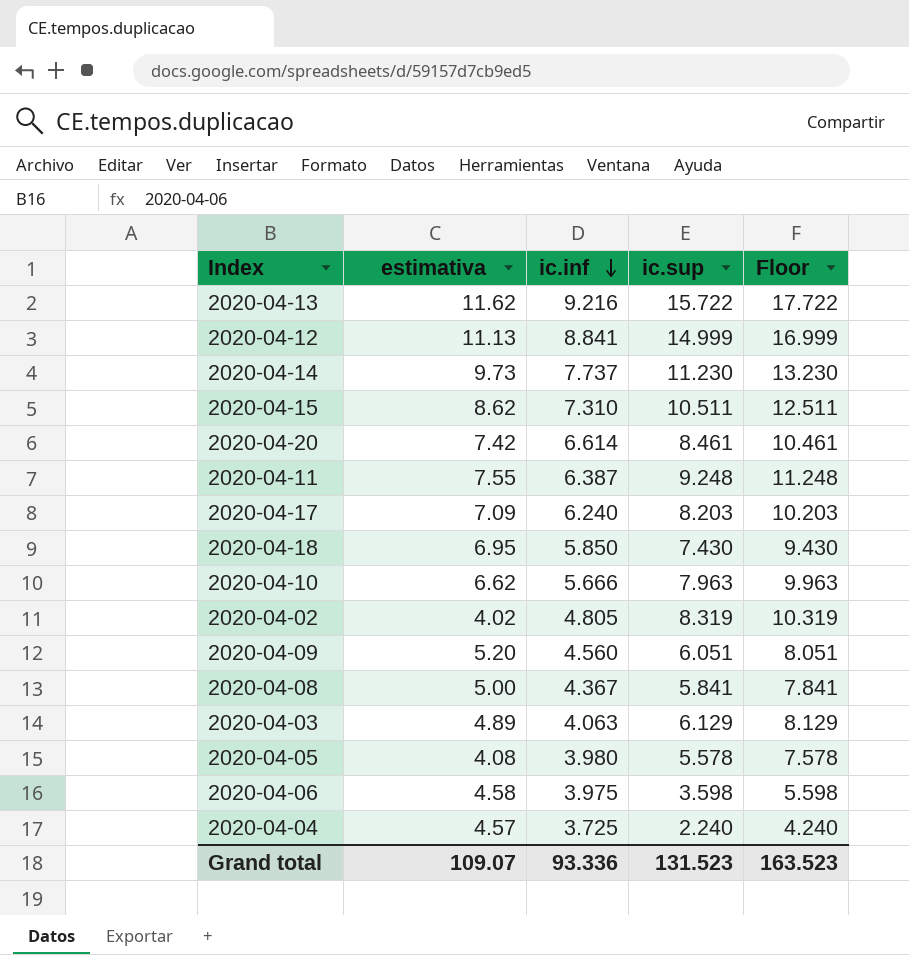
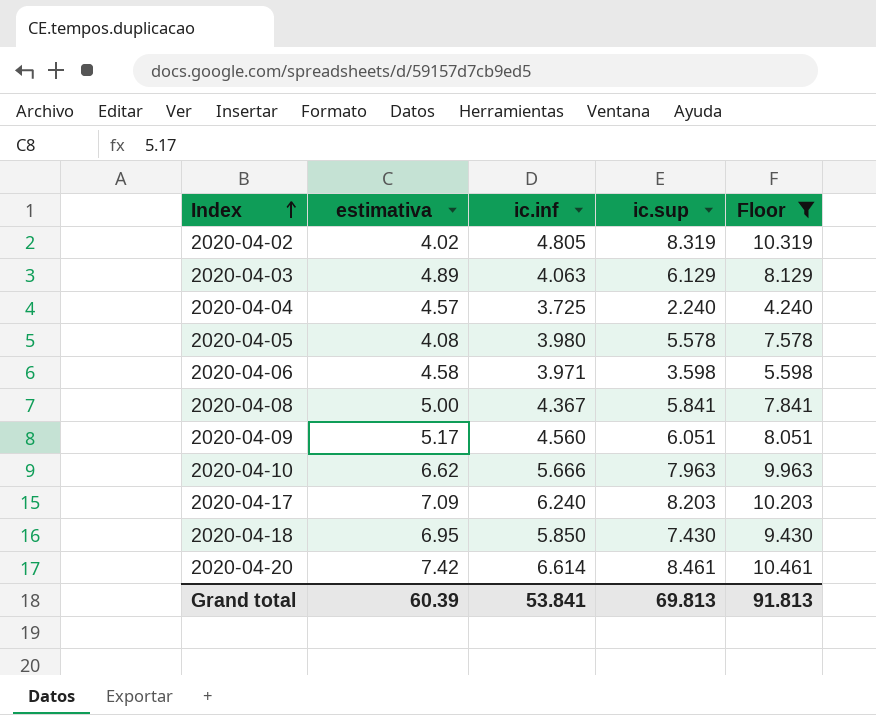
filter: none -> Floor <= 10.461
row order: ic.inf descending -> Index ascending
2020-04-06 | ic.inf: 3.975 -> 3.971
2020-04-09 | estimativa: 5.20 -> 5.17
Grand total | estimativa: 109.07 -> 60.39
Grand total | ic.inf: 93.336 -> 53.841
Grand total | ic.sup: 131.523 -> 69.813
Grand total | Floor: 163.523 -> 91.813

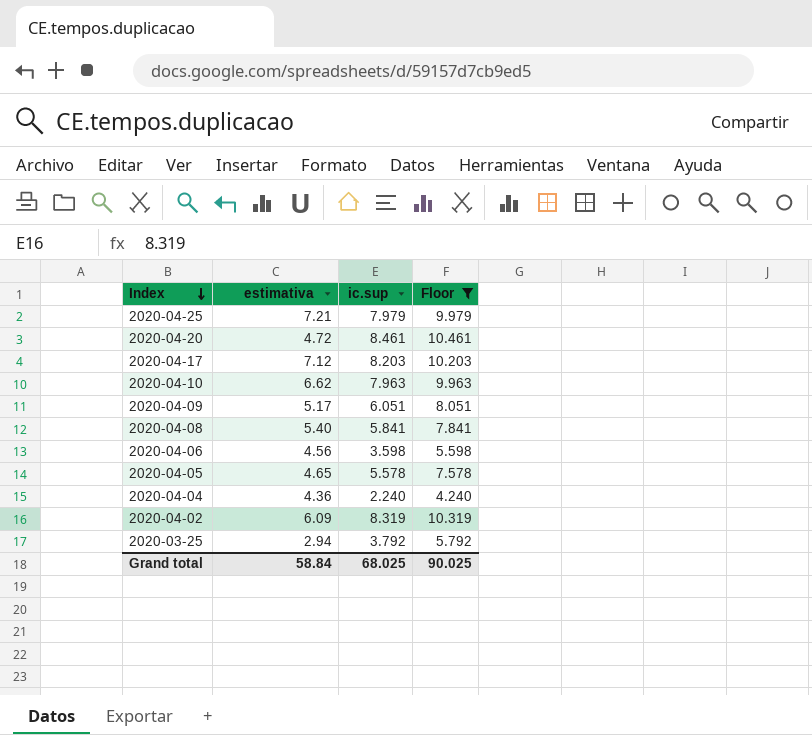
row order: Index ascending -> Index descending
column ic.inf | position: 3 -> none
row 2020-04-03: 4.89 | 4.063 | 6.129 | 8.129 -> none
row 2020-04-18: 6.95 | 5.850 | 7.430 | 9.430 -> none
row 2020-04-25: none -> 7.21 | 7.979 | 9.979
2020-04-20 | estimativa: 7.42 -> 4.72
2020-04-17 | estimativa: 7.09 -> 7.12
2020-04-08 | estimativa: 5.00 -> 5.40
2020-04-06 | estimativa: 4.58 -> 4.56
2020-04-05 | estimativa: 4.08 -> 4.65
2020-04-04 | estimativa: 4.57 -> 4.36
2020-04-02 | estimativa: 4.02 -> 6.09
row 2020-03-25: none -> 2.94 | 3.792 | 5.792
Grand total | estimativa: 60.39 -> 58.84
Grand total | ic.sup: 69.813 -> 68.025
Grand total | Floor: 91.813 -> 90.025

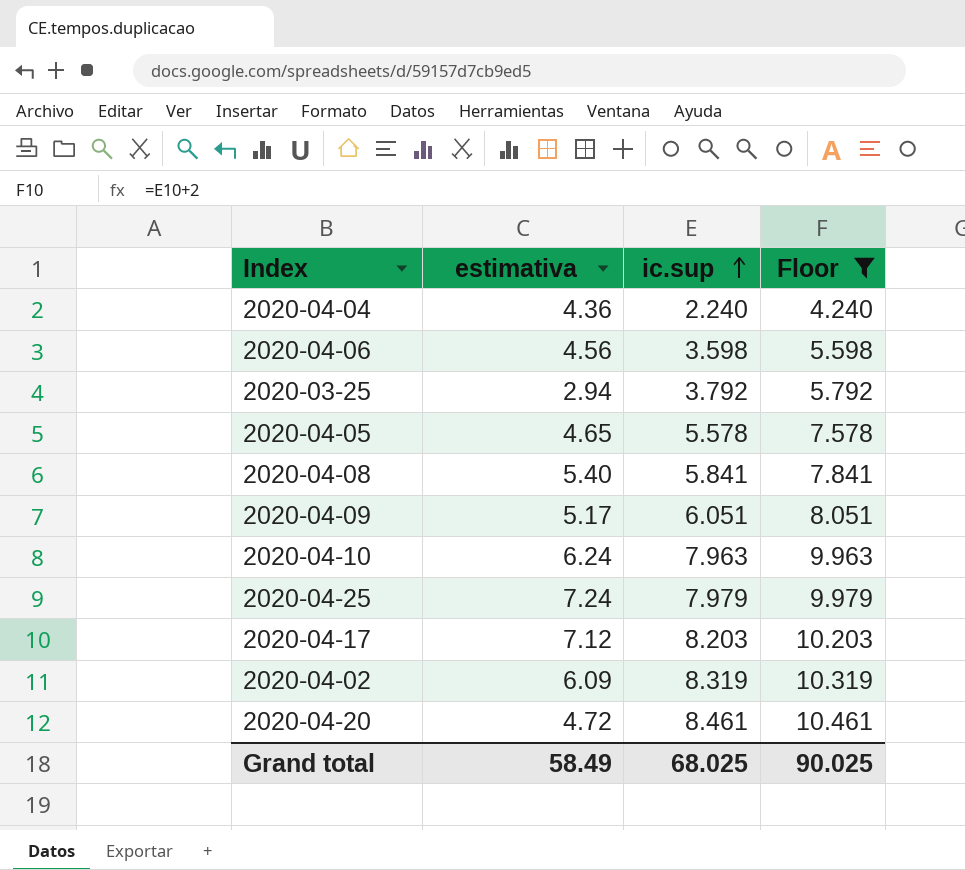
row order: Index descending -> ic.sup ascending
2020-04-10 | estimativa: 6.62 -> 6.24
2020-04-25 | estimativa: 7.21 -> 7.24
Grand total | estimativa: 58.84 -> 58.49

